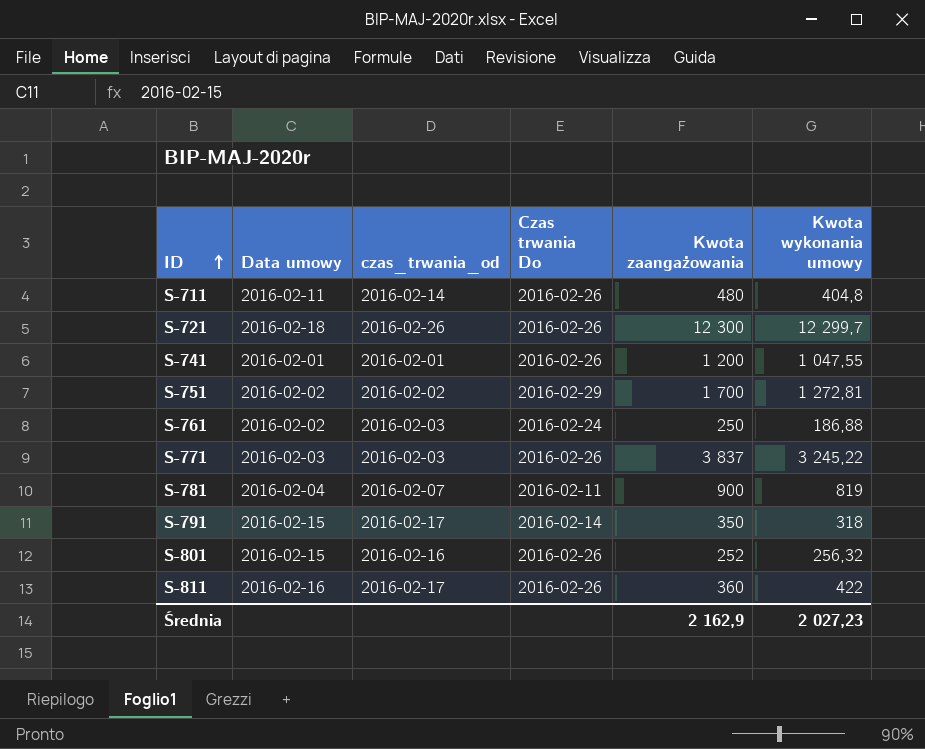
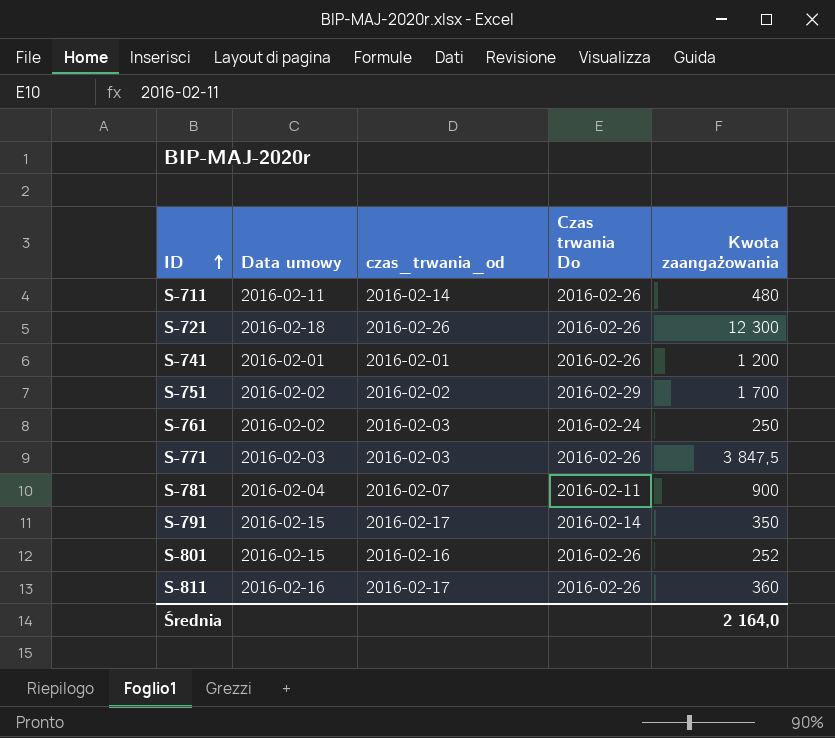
column Kwota wykonania umowy | position: 6 -> none
S-771 | Kwota zaangażowania: 3 837 -> 3 847,5
Średnia | Kwota zaangażowania: 2 162,9 -> 2 164,0

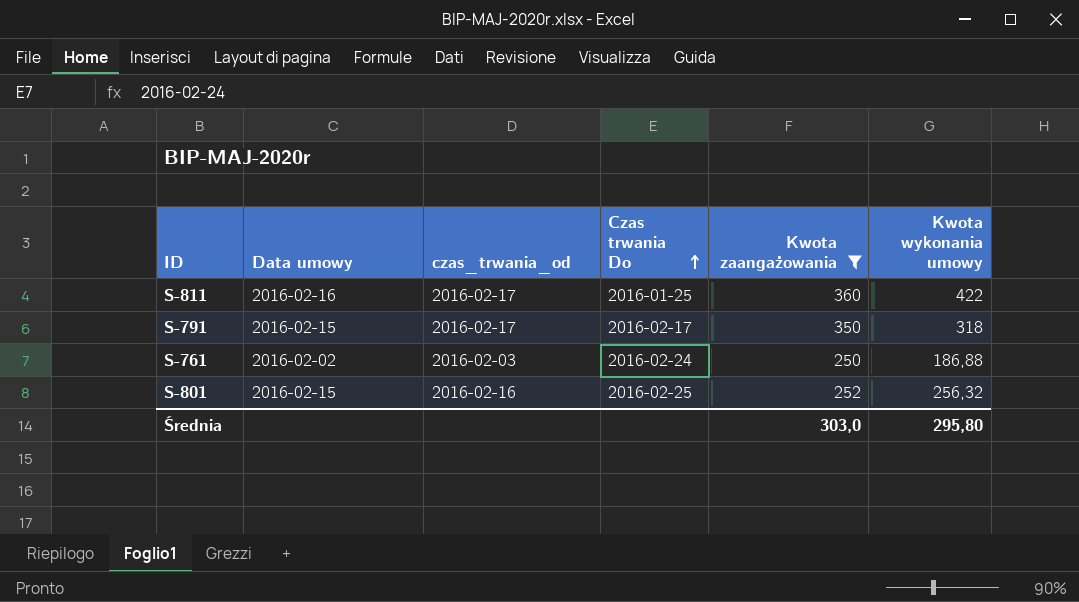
filter: none -> Kwota zaangażowania <= 360
row order: ID ascending -> Czas trwania Do ascending
column Kwota wykonania umowy | position: none -> 6
S-811 | Czas trwania Do: 2016-02-26 -> 2016-01-25
S-791 | Czas trwania Do: 2016-02-14 -> 2016-02-17
S-801 | Czas trwania Do: 2016-02-26 -> 2016-02-25
Średnia | Kwota zaangażowania: 2 164,0 -> 303,0

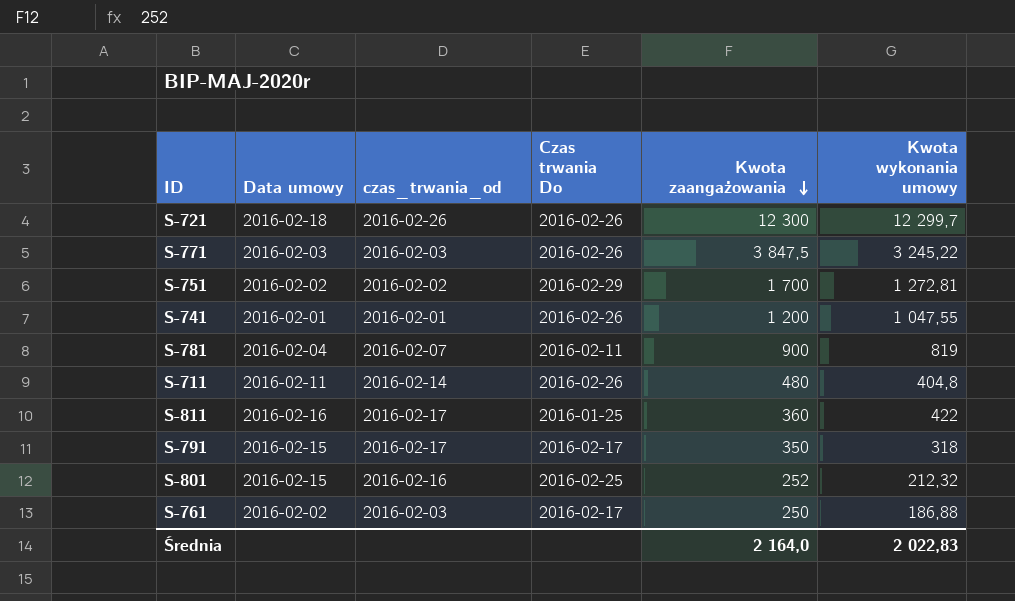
filter: Kwota zaangażowania <= 360 -> none
row order: Czas trwania Do ascending -> Kwota zaangażowania descending
S-801 | Kwota wykonania umowy: 256,32 -> 212,32
S-761 | Czas trwania Do: 2016-02-24 -> 2016-02-17
Średnia | Kwota zaangażowania: 303,0 -> 2 164,0
Średnia | Kwota wykonania umowy: 295,80 -> 2 022,83

